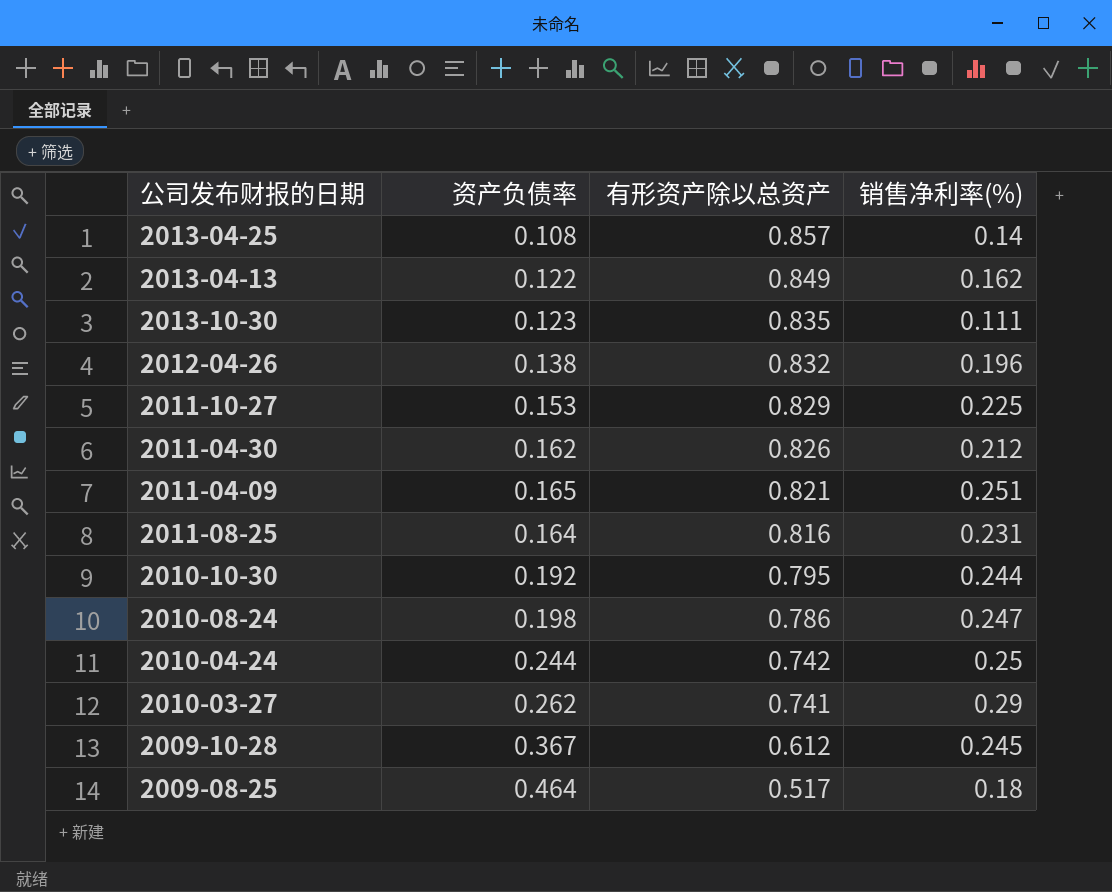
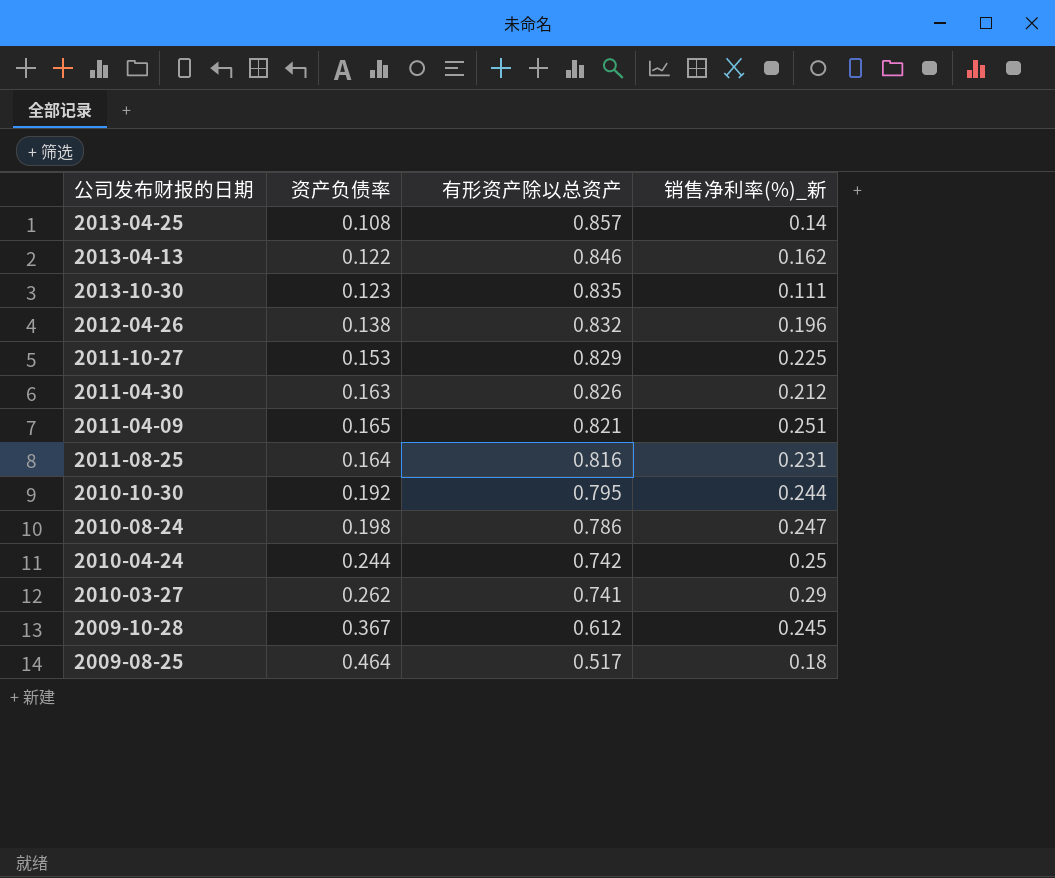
column name: 销售净利率(%) -> 销售净利率(%)_新
2013-04-13 | 有形资产除以总资产: 0.849 -> 0.846
2011-04-30 | 资产负债率: 0.162 -> 0.163

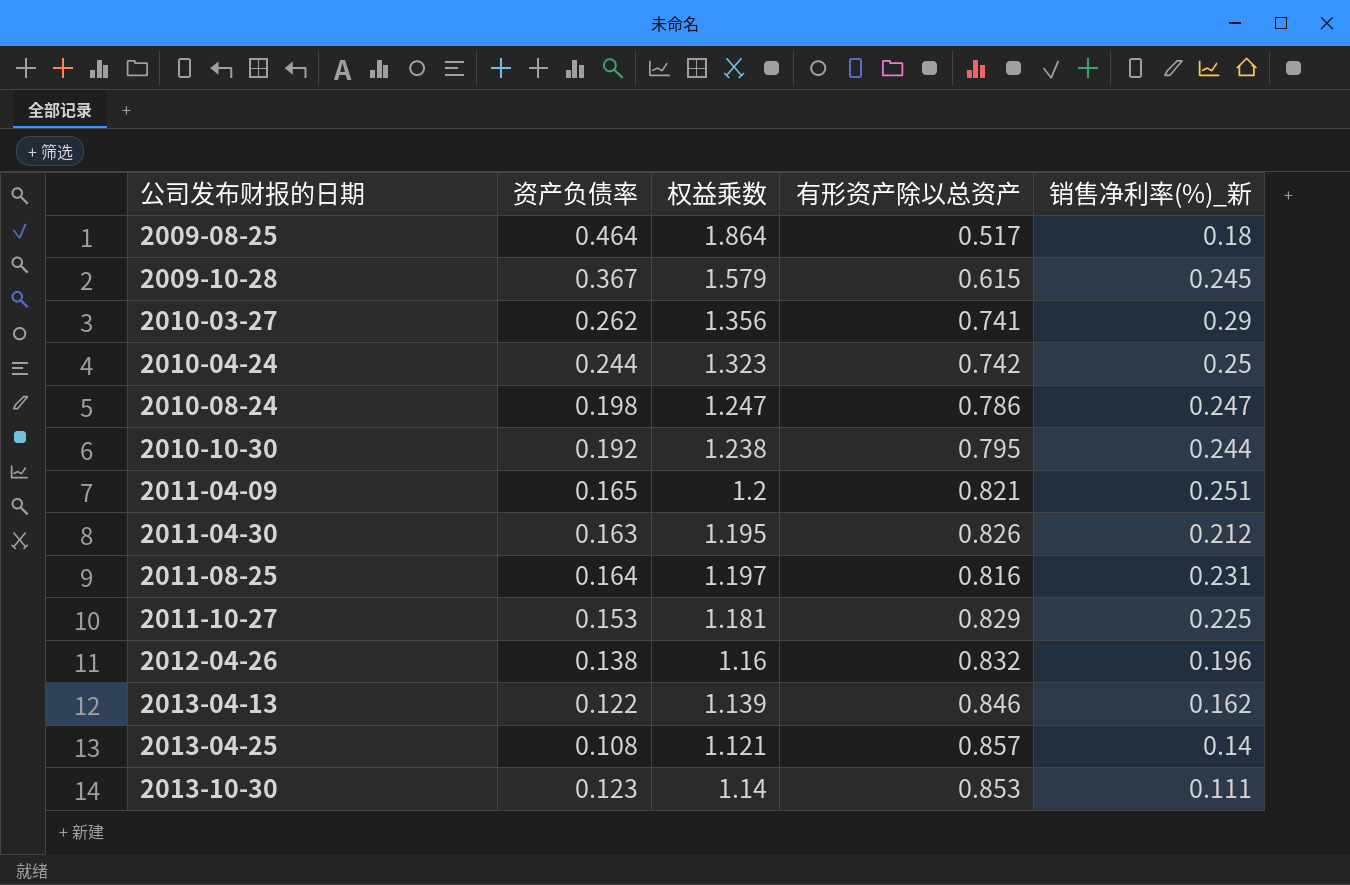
row order: 有形资产除以总资产 descending -> 公司发布财报的日期 ascending
column 权益乘数 | position: none -> 3
2009-10-28 | 有形资产除以总资产: 0.612 -> 0.615
2013-10-30 | 有形资产除以总资产: 0.835 -> 0.853

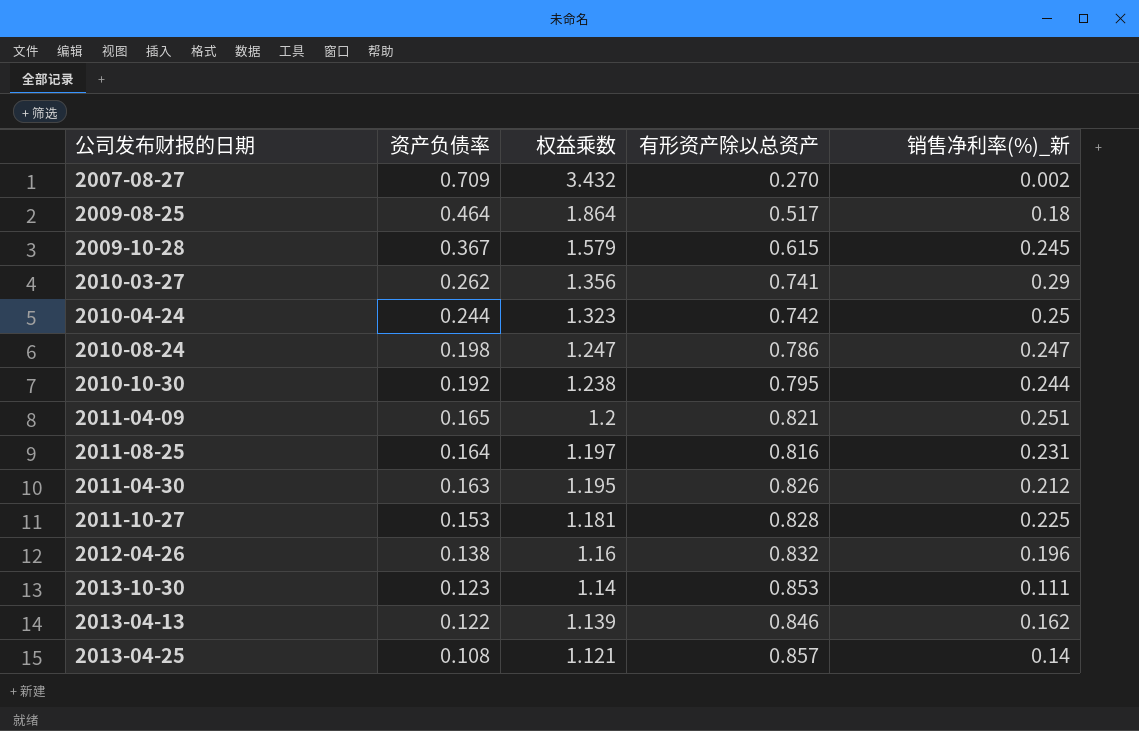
row order: 公司发布财报的日期 ascending -> 资产负债率 descending
row 2007-08-27: none -> 0.709 | 3.432 | 0.270 | 0.002
2011-10-27 | 有形资产除以总资产: 0.829 -> 0.828

